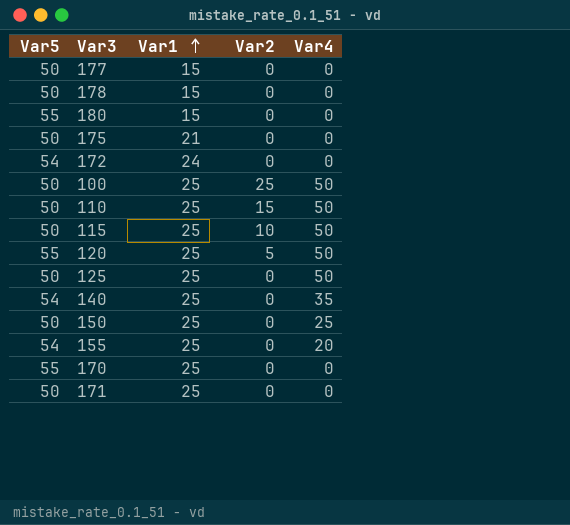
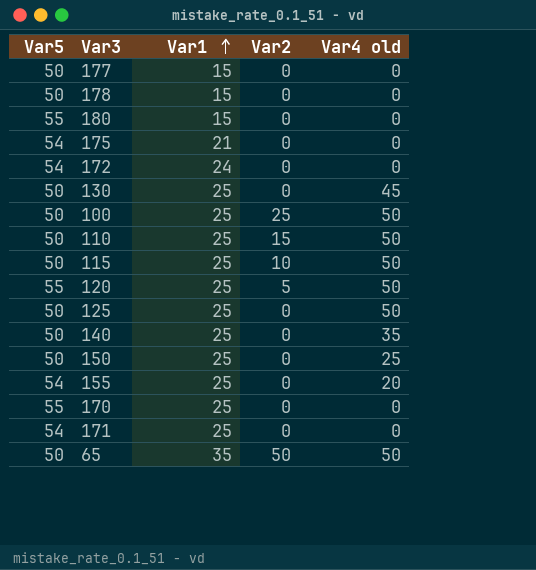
column name: Var4 -> Var4 old
175 | Var5: 50 -> 54
row 130: none -> 50 | 25 | 0 | 45
140 | Var5: 54 -> 50
171 | Var5: 50 -> 54
row 65: none -> 50 | 35 | 50 | 50

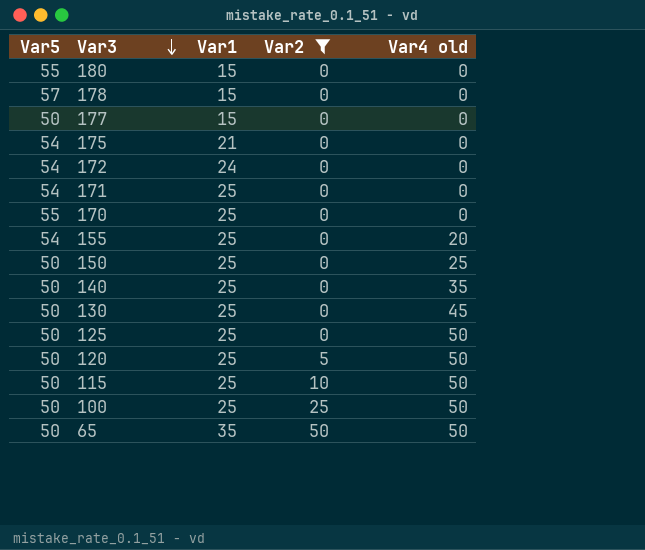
filter: none -> Var2 != 15
row order: Var1 ascending -> Var3 descending
178 | Var5: 50 -> 57
120 | Var5: 55 -> 50

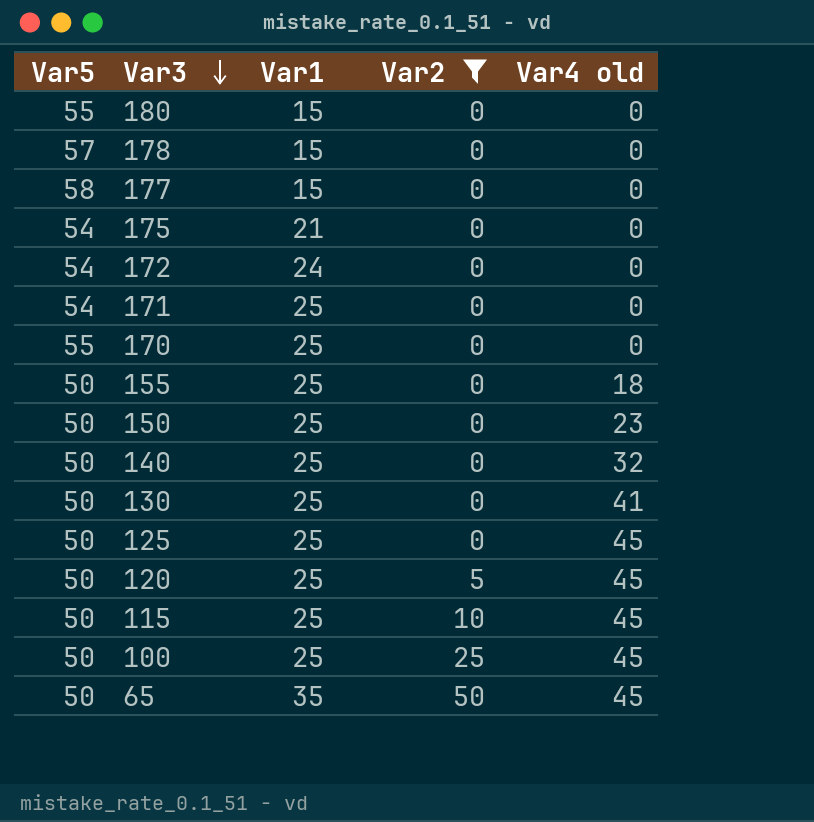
177 | Var5: 50 -> 58
155 | Var5: 54 -> 50
155 | Var4 old: 20 -> 18
150 | Var4 old: 25 -> 23
140 | Var4 old: 35 -> 32
130 | Var4 old: 45 -> 41
125 | Var4 old: 50 -> 45
120 | Var4 old: 50 -> 45
115 | Var4 old: 50 -> 45
100 | Var4 old: 50 -> 45
65 | Var4 old: 50 -> 45

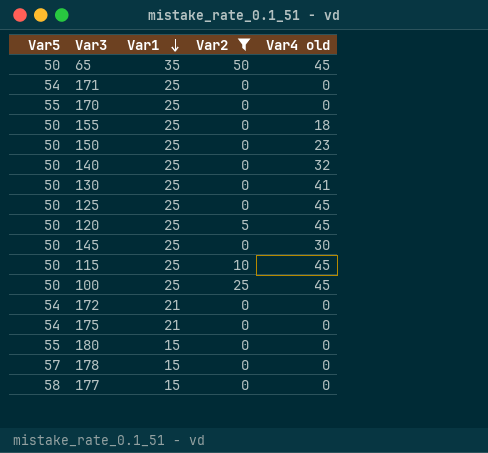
row order: Var3 descending -> Var1 descending
row 145: none -> 50 | 25 | 0 | 30
172 | Var1: 24 -> 21

